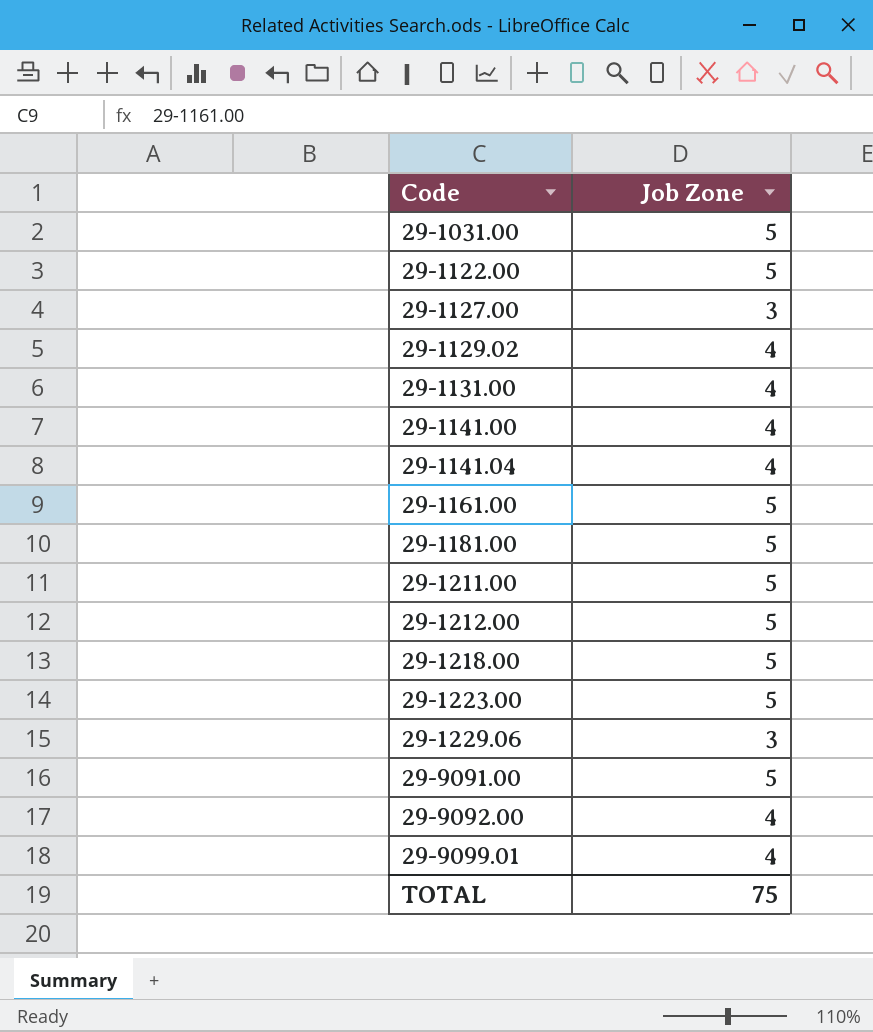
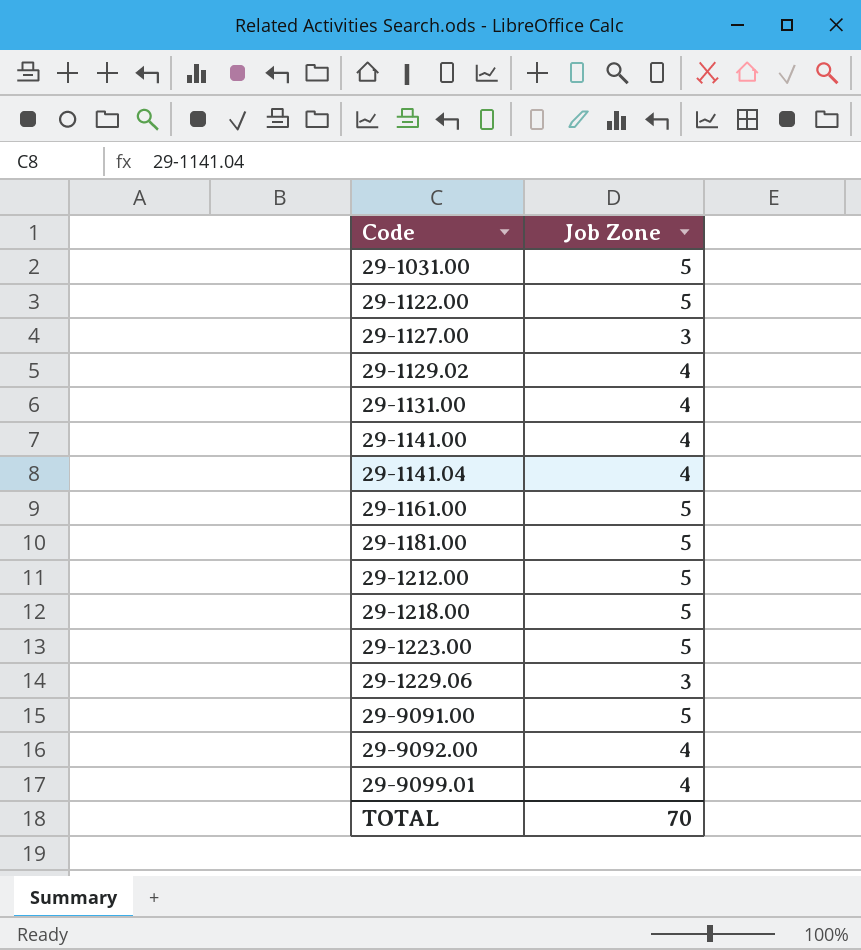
row 29-1211.00: 5 -> none
TOTAL | Job Zone: 75 -> 70

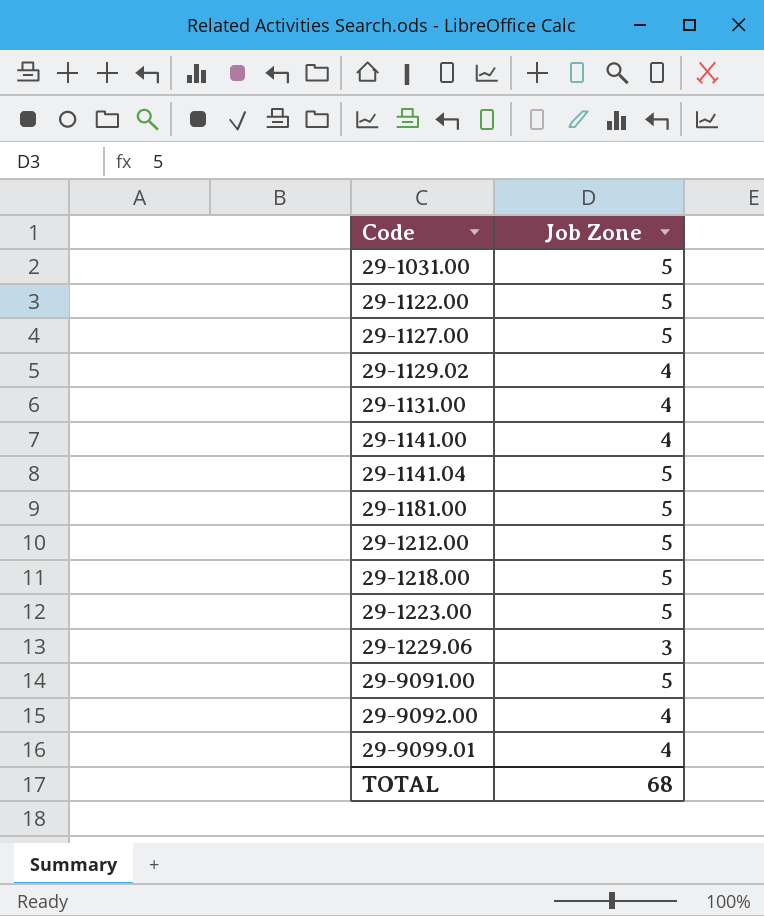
row 29-1161.00: 5 -> none
29-1127.00 | Job Zone: 3 -> 5
29-1141.04 | Job Zone: 4 -> 5
TOTAL | Job Zone: 70 -> 68

